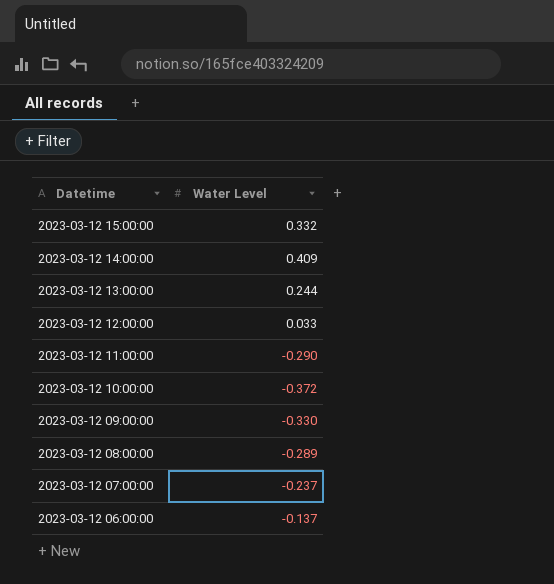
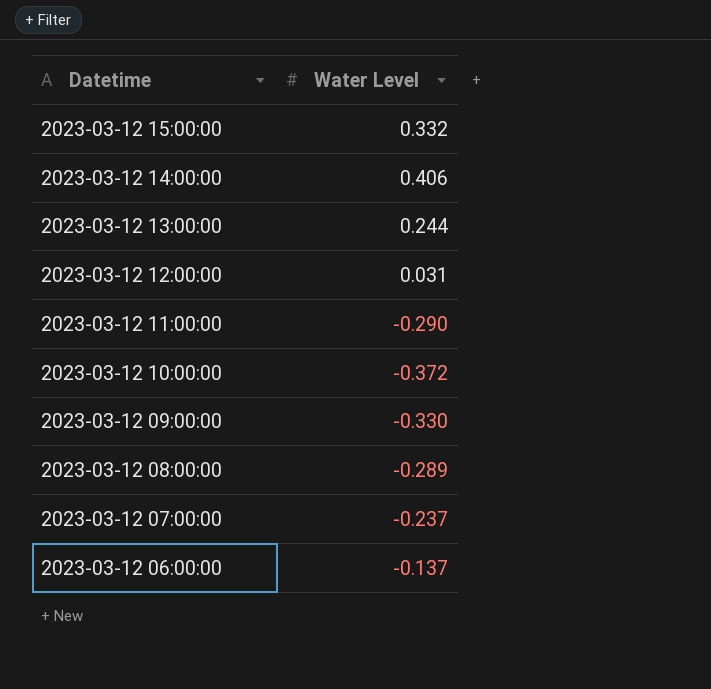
2023-03-12 14:00:00 | Water Level: 0.409 -> 0.406
2023-03-12 12:00:00 | Water Level: 0.033 -> 0.031

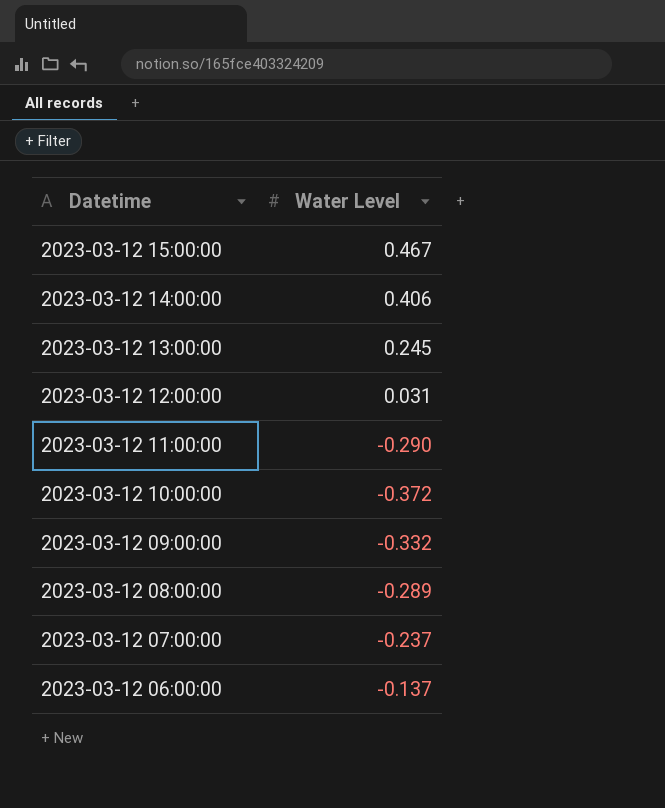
2023-03-12 15:00:00 | Water Level: 0.332 -> 0.467
2023-03-12 13:00:00 | Water Level: 0.244 -> 0.245
2023-03-12 09:00:00 | Water Level: -0.330 -> -0.332

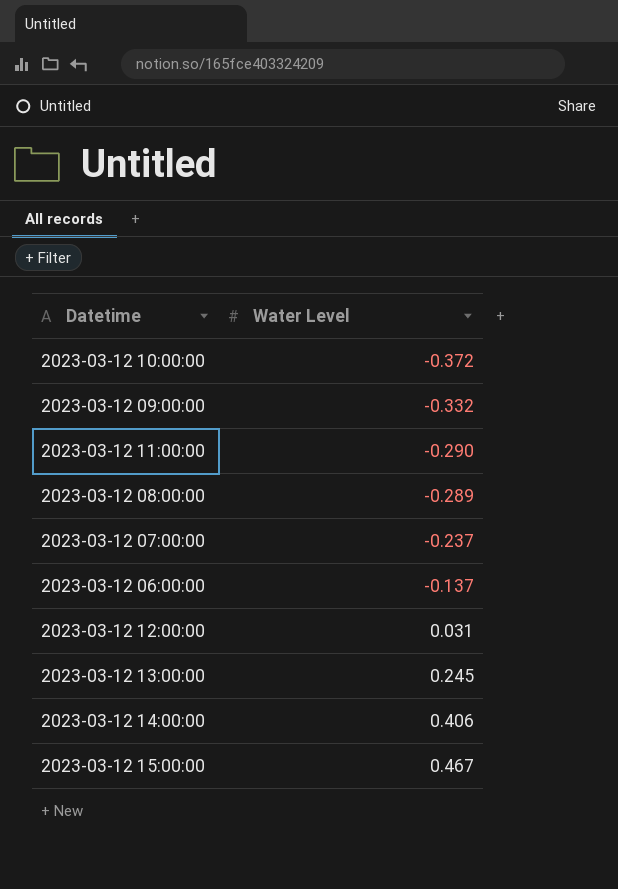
row order: Datetime descending -> Water Level ascending

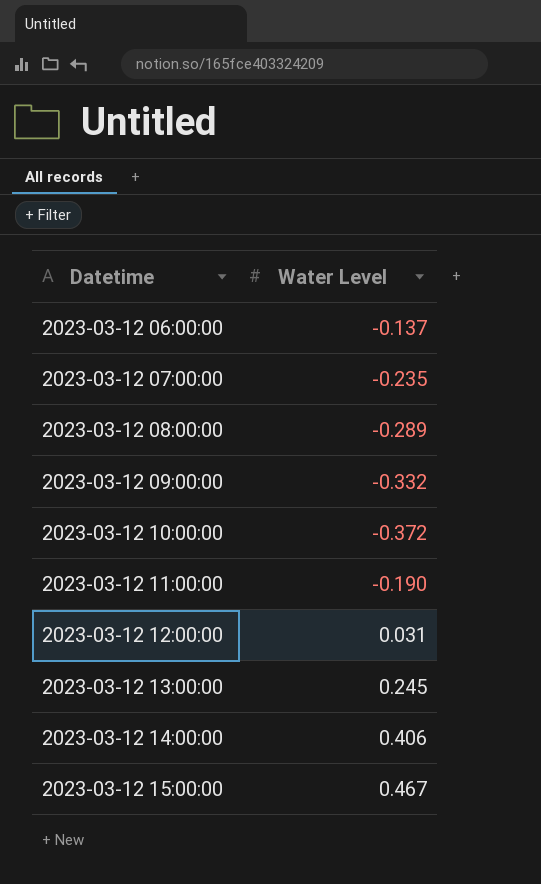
row order: Water Level ascending -> Datetime ascending
2023-03-12 07:00:00 | Water Level: -0.237 -> -0.235
2023-03-12 11:00:00 | Water Level: -0.290 -> -0.190

